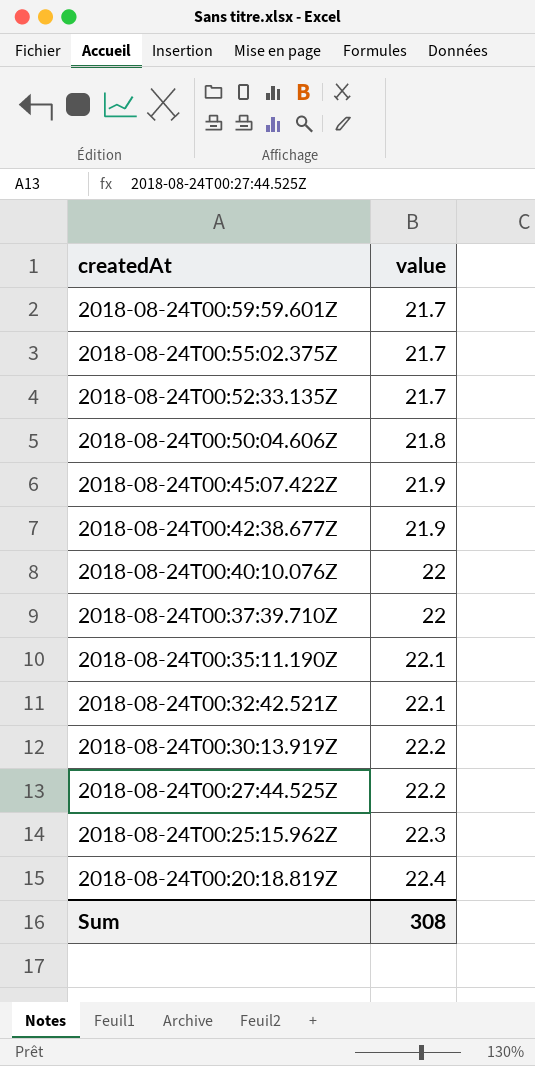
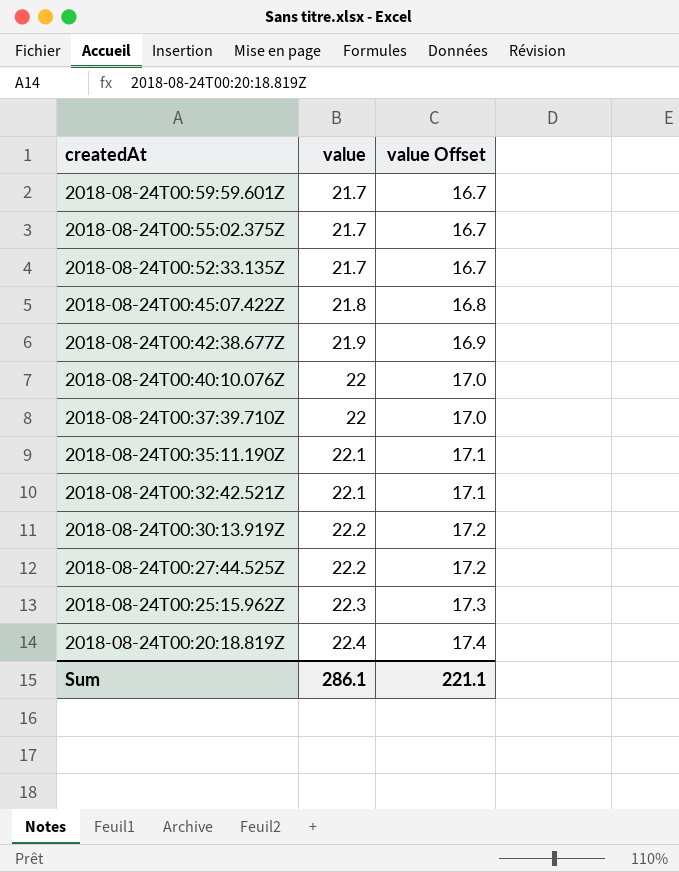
column value Offset | formula: none -> [value] - 5
row 2018-08-24T00:50:04.606Z: 21.8 -> none
2018-08-24T00:45:07.422Z | value: 21.9 -> 21.8
Sum | value: 308 -> 286.1

